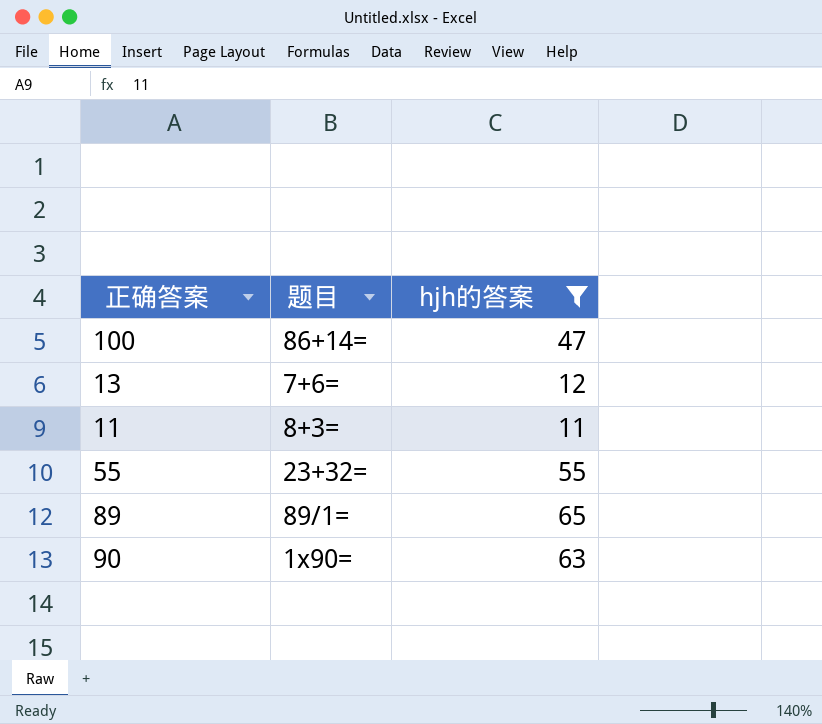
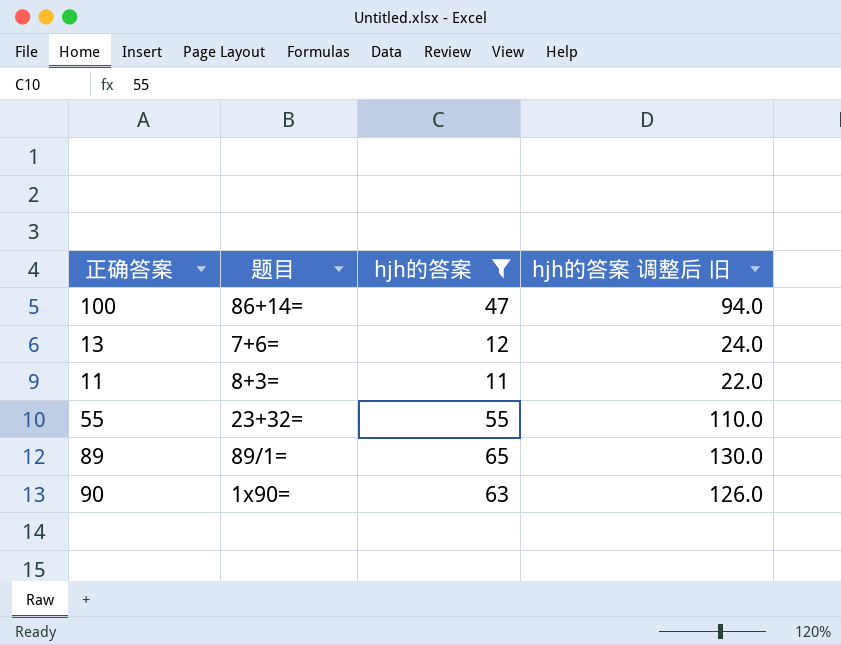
column hjh的答案 调整后 旧 | formula: none -> [hjh的答案] * 2

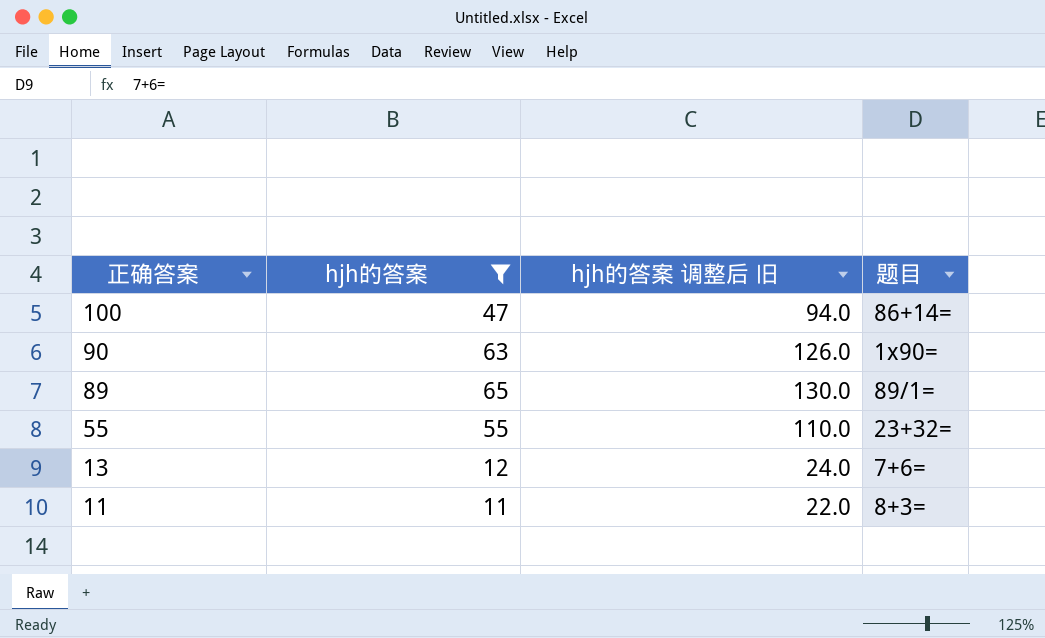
row order: none -> 正确答案 descending
column 题目 | position: 2 -> 4

